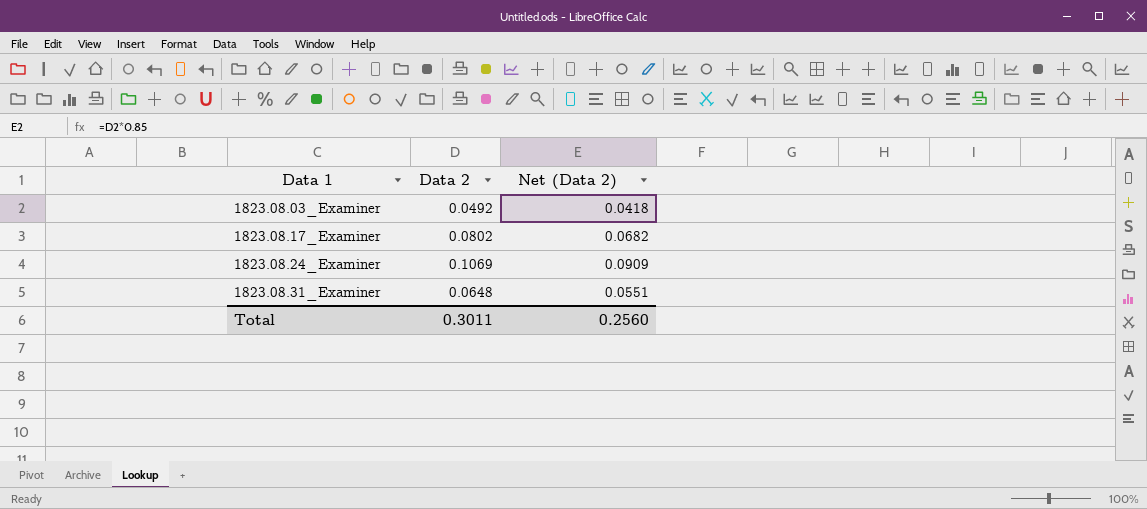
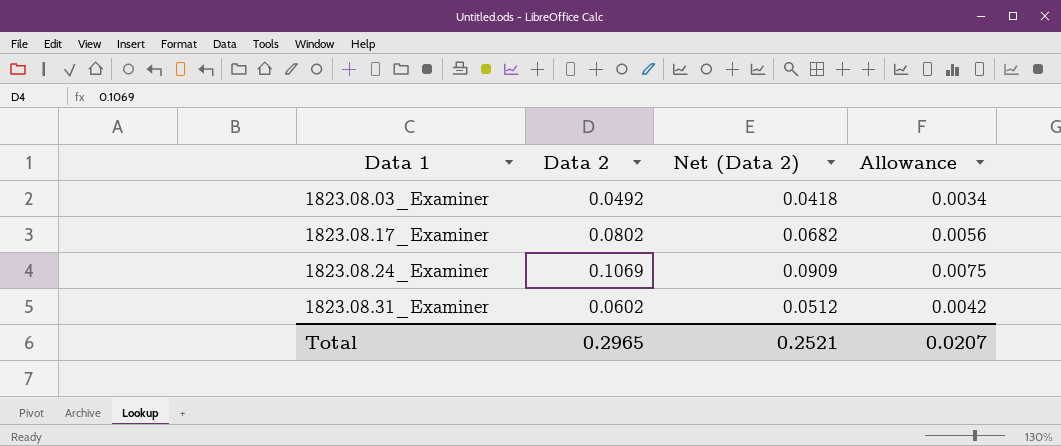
column Allowance | formula: none -> [Data 2] * 0.07
1823.08.31_Examiner | Data 2: 0.0648 -> 0.0602
1823.08.31_Examiner | Net (Data 2): 0.0551 -> 0.0512
Total | Data 2: 0.3011 -> 0.2965
Total | Net (Data 2): 0.2560 -> 0.2521

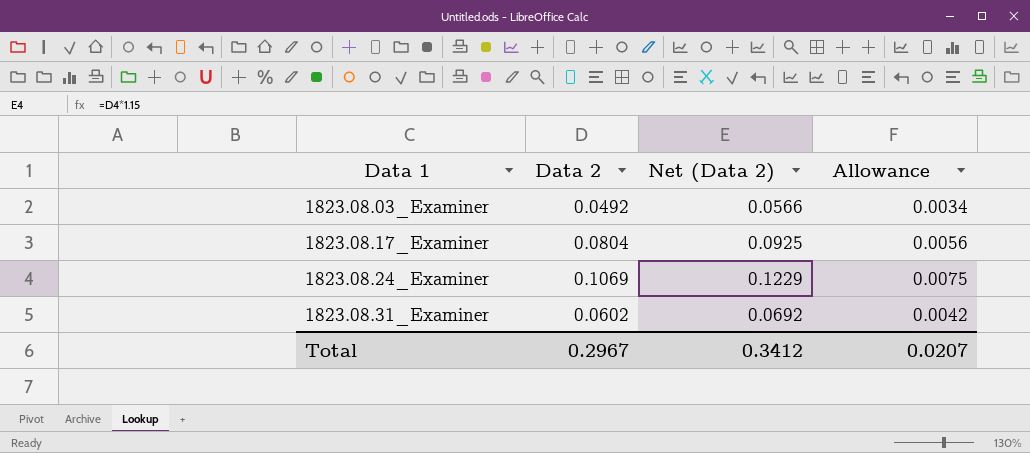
column Net (Data 2) | formula: [Data 2] * 0.85 -> [Data 2] * 1.15
1823.08.17_Examiner | Data 2: 0.0802 -> 0.0804
Total | Data 2: 0.2965 -> 0.2967
Total | Net (Data 2): 0.2521 -> 0.3412

